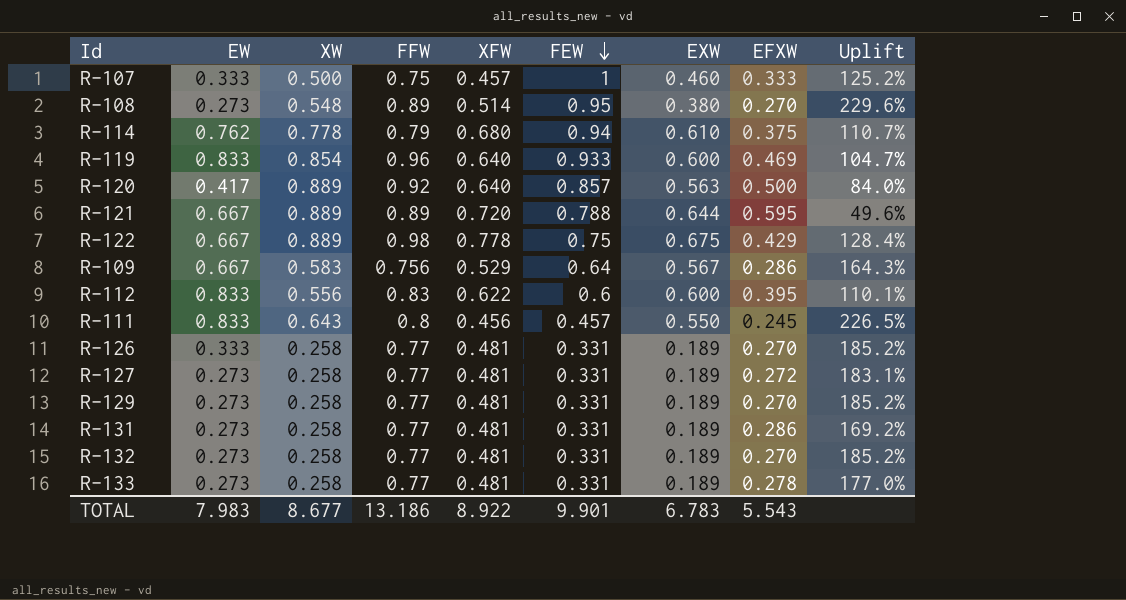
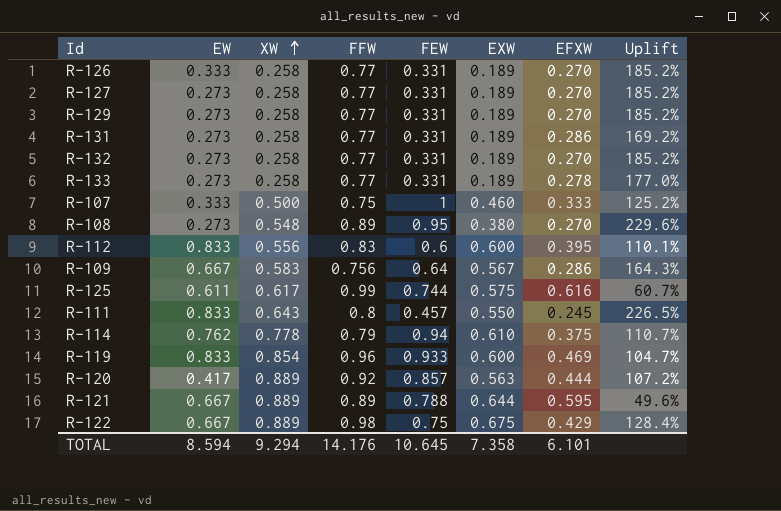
row order: FEW descending -> XW ascending
column XFW | position: 5 -> none
R-127 | EFXW: 0.272 -> 0.270
R-127 | Uplift: 183.1% -> 185.2%
row R-125: none -> 0.611 | 0.617 | 0.99 | 0.744 | 0.575 | 0.616 | 60.7%
R-120 | EFXW: 0.500 -> 0.444
R-120 | Uplift: 84.0% -> 107.2%
TOTAL | EW: 7.983 -> 8.594
TOTAL | XW: 8.677 -> 9.294
TOTAL | FFW: 13.186 -> 14.176
TOTAL | FEW: 9.901 -> 10.645
TOTAL | EXW: 6.783 -> 7.358
TOTAL | EFXW: 5.543 -> 6.101

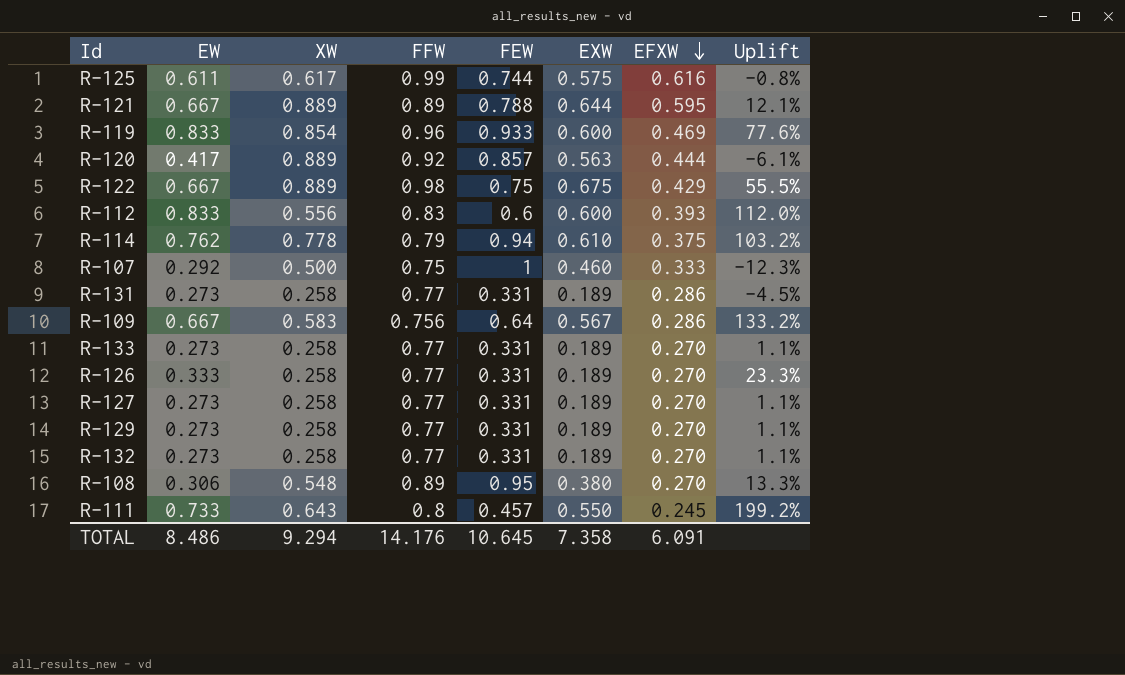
row order: XW ascending -> EFXW descending
column Uplift | formula: ([FFW] - [EFXW]) / [EFXW] -> ([EW] - [EFXW]) / [EFXW]
R-112 | EFXW: 0.395 -> 0.393
R-107 | EW: 0.333 -> 0.292
R-133 | EFXW: 0.278 -> 0.270
R-108 | EW: 0.273 -> 0.306
R-111 | EW: 0.833 -> 0.733
TOTAL | EW: 8.594 -> 8.486
TOTAL | EFXW: 6.101 -> 6.091

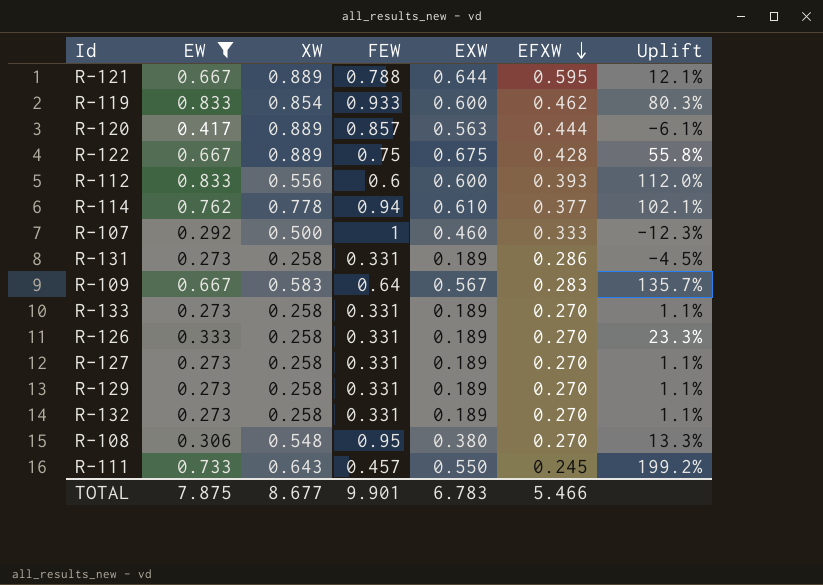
filter: none -> EW != 0.611
column FFW | position: 4 -> none
R-119 | EFXW: 0.469 -> 0.462
R-119 | Uplift: 77.6% -> 80.3%
R-122 | EFXW: 0.429 -> 0.428
R-122 | Uplift: 55.5% -> 55.8%
R-114 | EFXW: 0.375 -> 0.377
R-114 | Uplift: 103.2% -> 102.1%
R-109 | EFXW: 0.286 -> 0.283
R-109 | Uplift: 133.2% -> 135.7%
TOTAL | EW: 8.486 -> 7.875
TOTAL | XW: 9.294 -> 8.677
TOTAL | FEW: 10.645 -> 9.901
TOTAL | EXW: 7.358 -> 6.783
TOTAL | EFXW: 6.091 -> 5.466

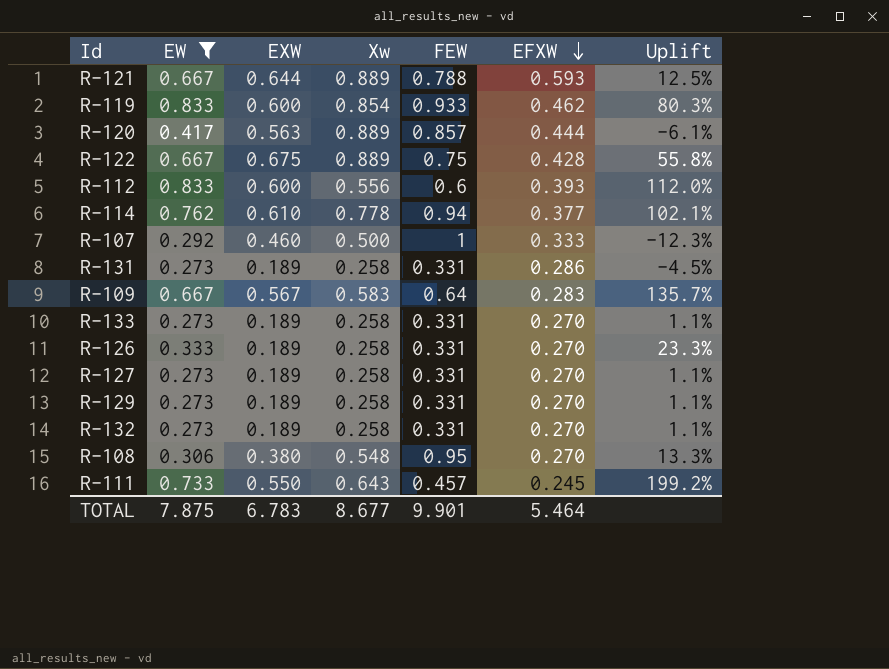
column EXW | position: 5 -> 3
column name: XW -> Xw
R-121 | EFXW: 0.595 -> 0.593
R-121 | Uplift: 12.1% -> 12.5%
TOTAL | EFXW: 5.466 -> 5.464

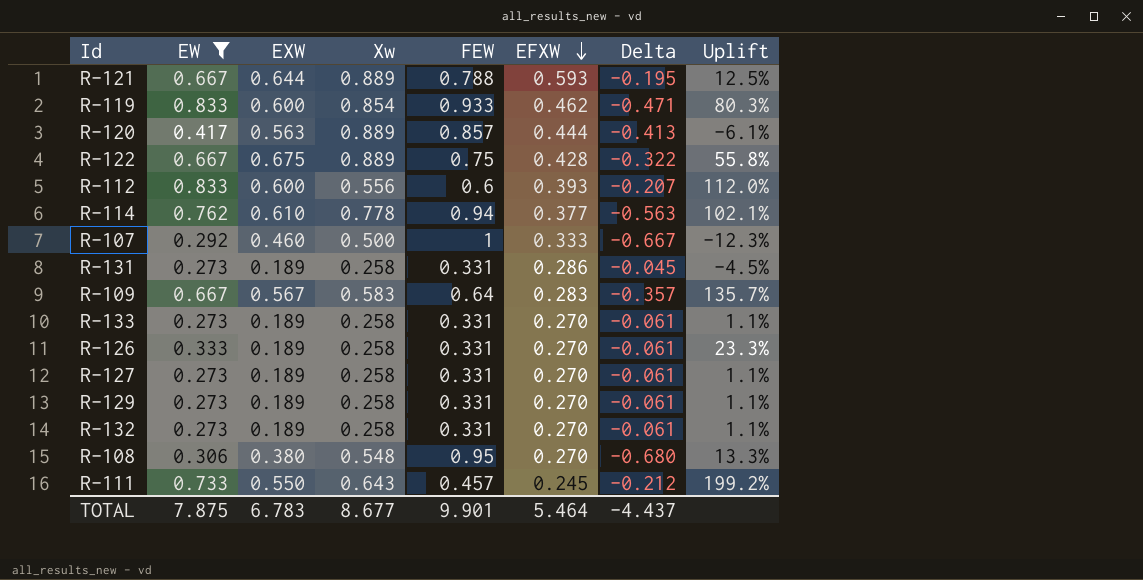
column Delta | formula: none -> [EFXW] - [FEW]

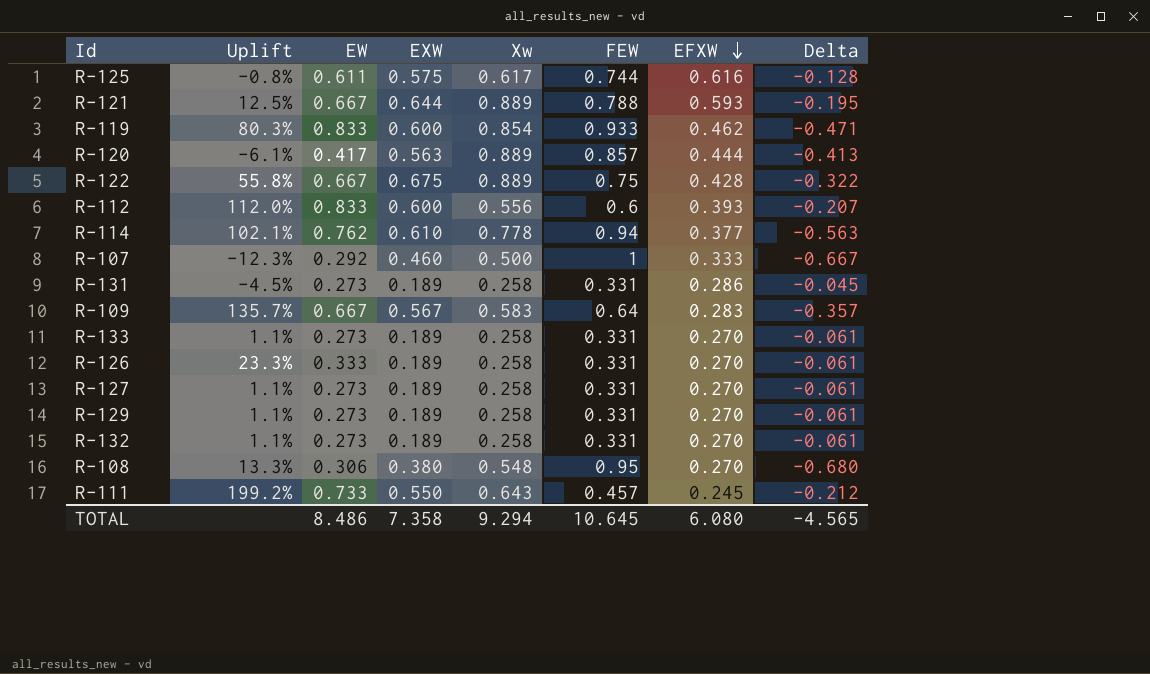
filter: EW != 0.611 -> none
column Uplift | position: 8 -> 2
TOTAL | EW: 7.875 -> 8.486
TOTAL | EXW: 6.783 -> 7.358
TOTAL | Xw: 8.677 -> 9.294
TOTAL | FEW: 9.901 -> 10.645
TOTAL | EFXW: 5.464 -> 6.080
TOTAL | Delta: -4.437 -> -4.565

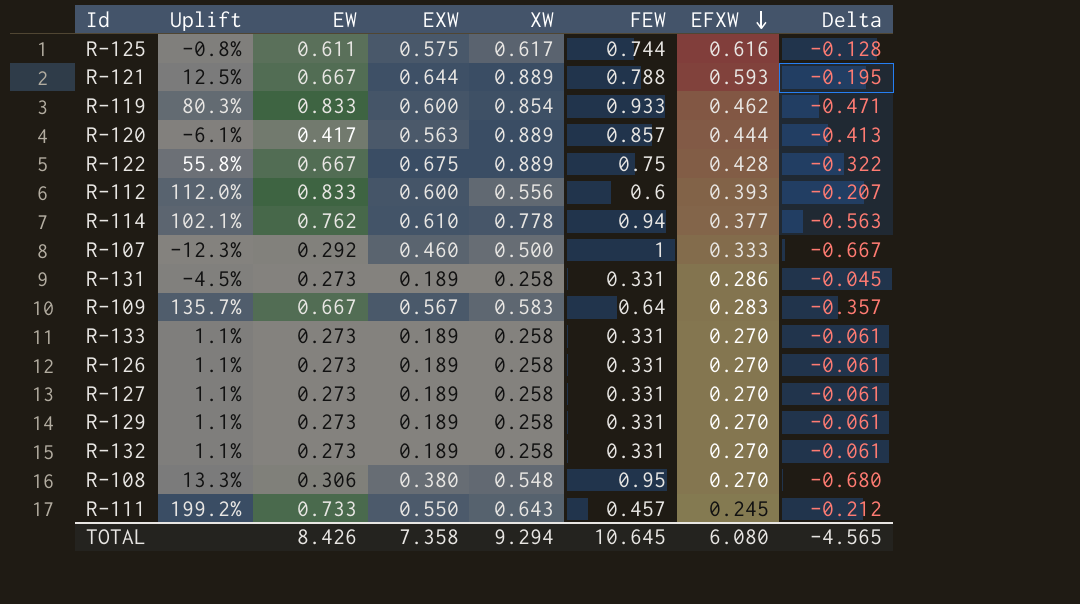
column name: Xw -> XW
R-126 | Uplift: 23.3% -> 1.1%
R-126 | EW: 0.333 -> 0.273
TOTAL | EW: 8.486 -> 8.426

